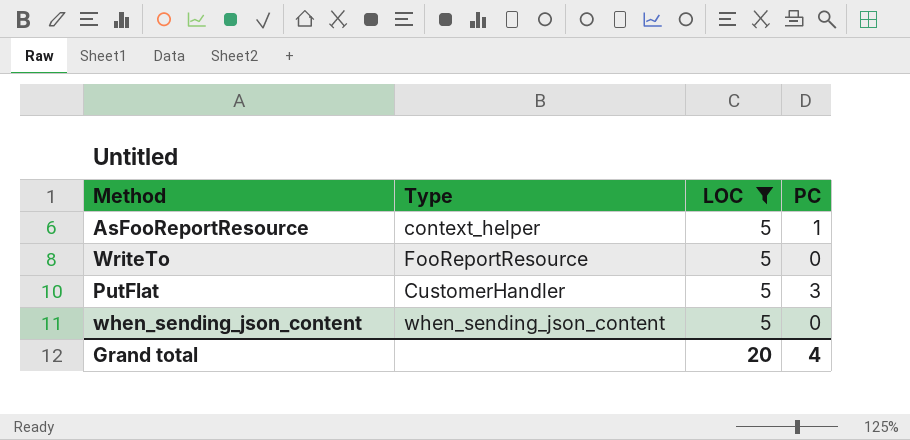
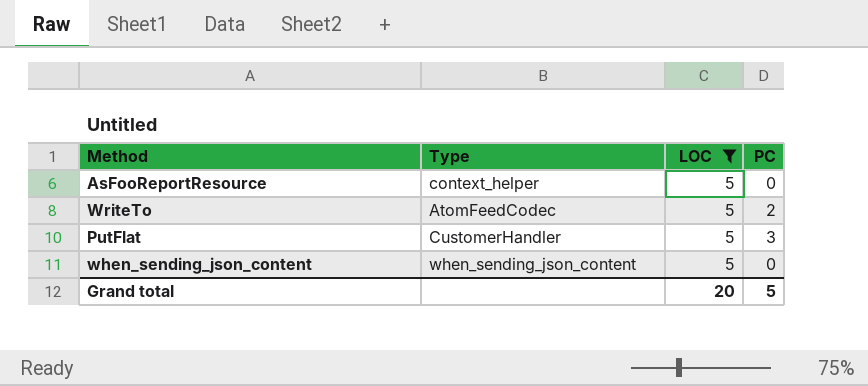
AsFooReportResource | PC: 1 -> 0
WriteTo | Type: FooReportResource -> AtomFeedCodec
WriteTo | PC: 0 -> 2
Grand total | PC: 4 -> 5

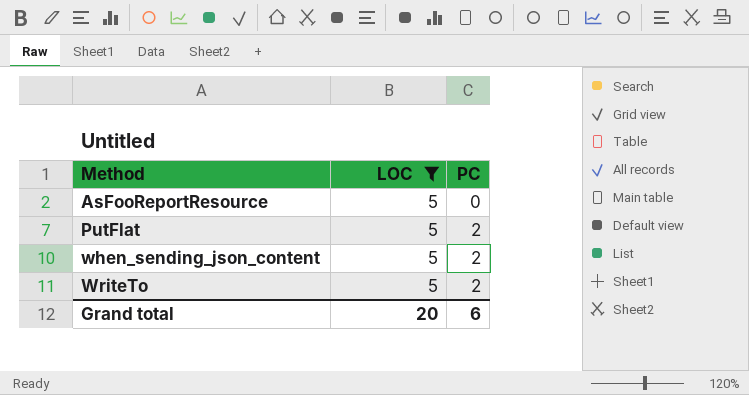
row order: none -> Method ascending
column Type | position: 2 -> none
PutFlat | PC: 3 -> 2
when_sending_json_content | PC: 0 -> 2
Grand total | PC: 5 -> 6

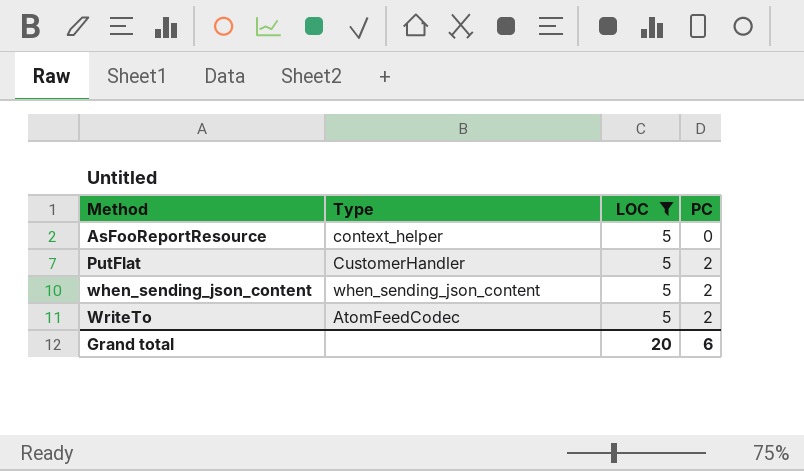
column Type | position: none -> 2

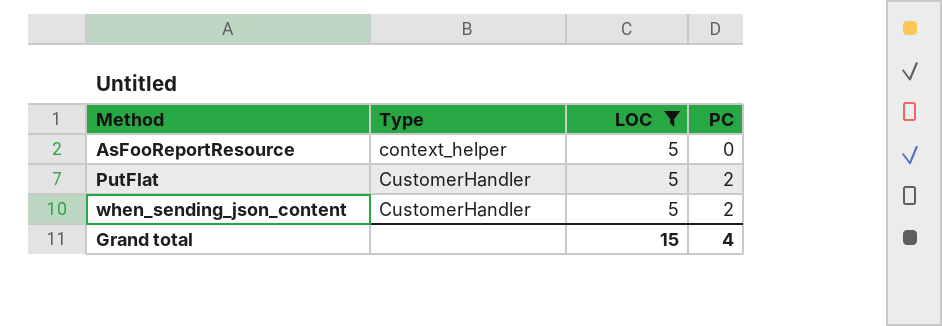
row WriteTo: AtomFeedCodec | 5 | 2 -> none
when_sending_json_content | Type: when_sending_json_content -> CustomerHandler
Grand total | LOC: 20 -> 15
Grand total | PC: 6 -> 4

